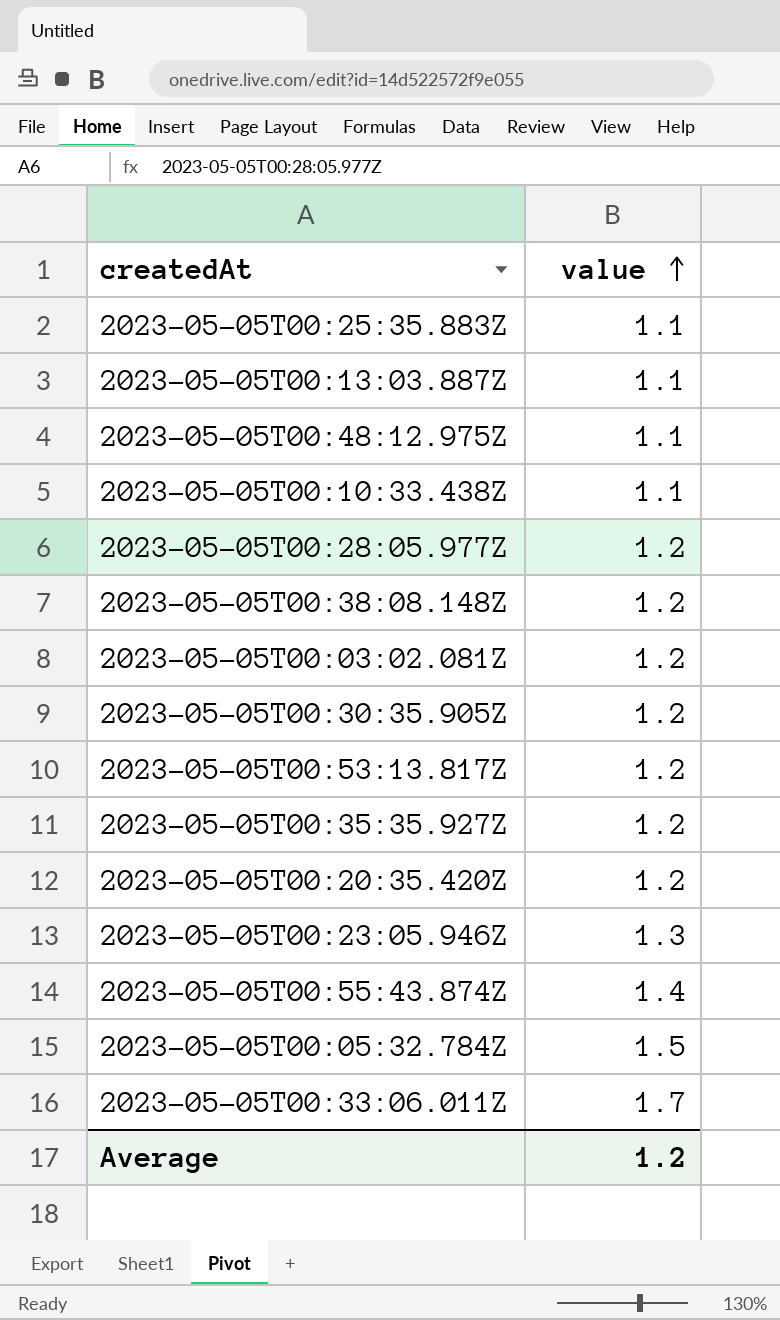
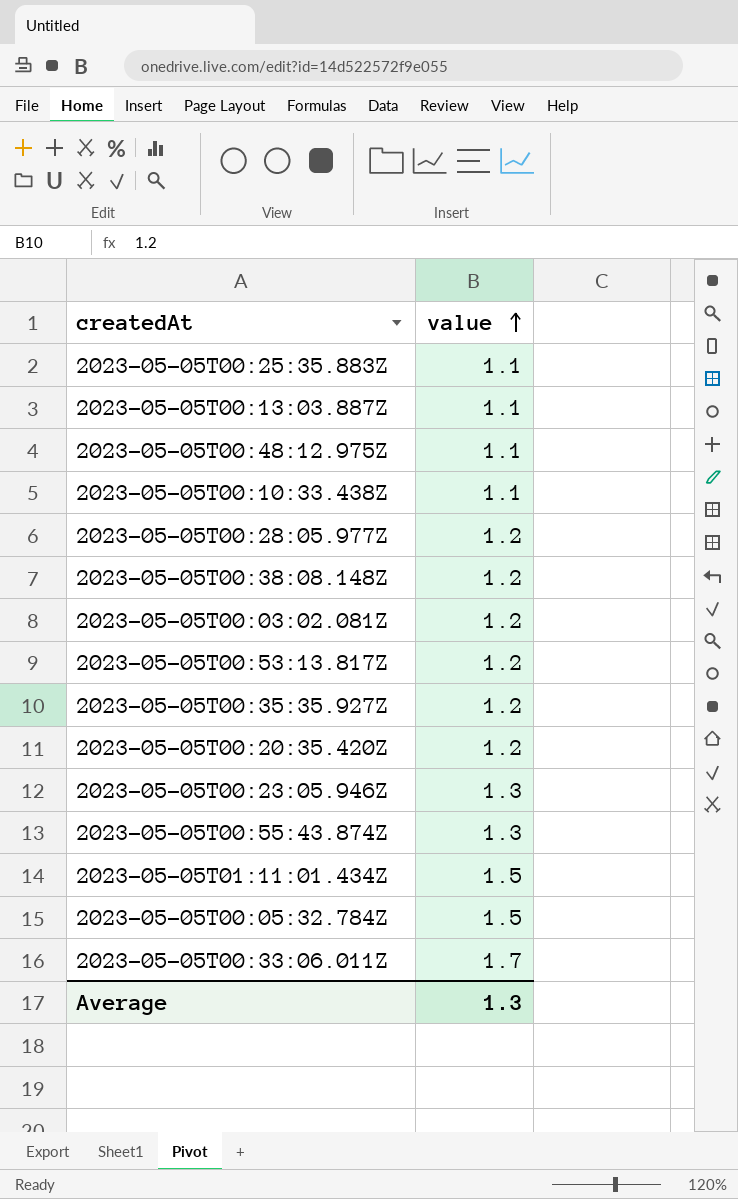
row 2023-05-05T00:30:35.905Z: 1.2 -> none
2023-05-05T00:55:43.874Z | value: 1.4 -> 1.3
row 2023-05-05T01:11:01.434Z: none -> 1.5
Average | value: 1.2 -> 1.3

